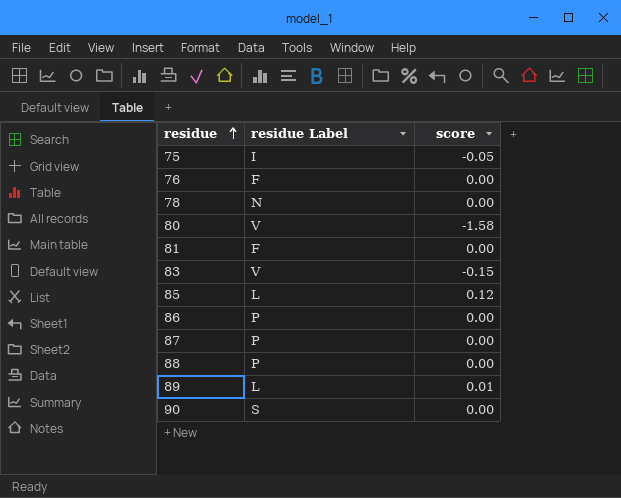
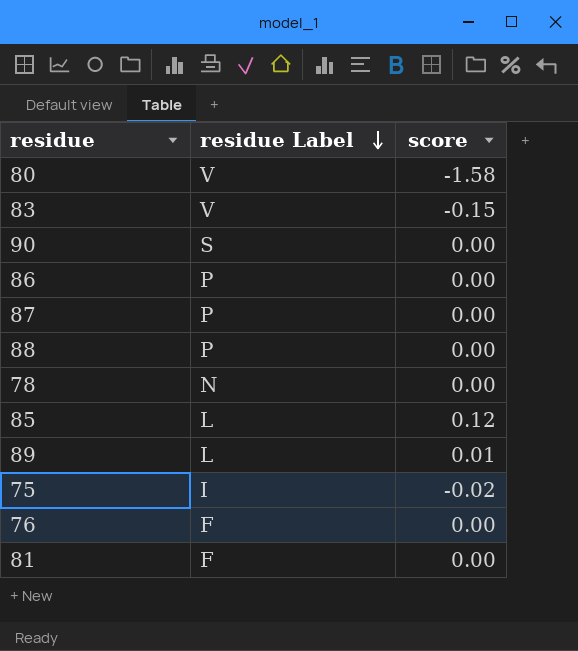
row order: residue ascending -> residue Label descending
75 | score: -0.05 -> -0.02

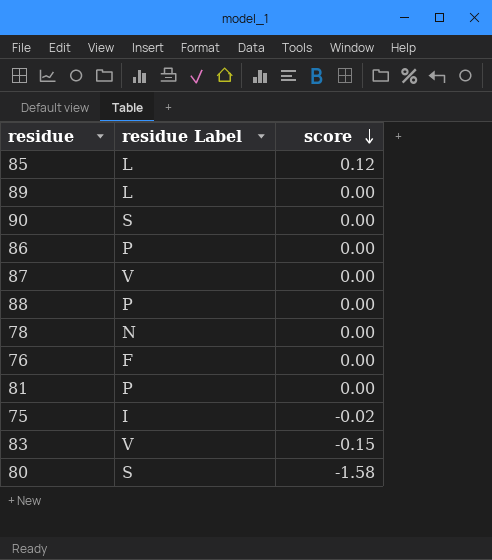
row order: residue Label descending -> score descending
89 | score: 0.01 -> 0.00
87 | residue Label: P -> V
81 | residue Label: F -> P
80 | residue Label: V -> S

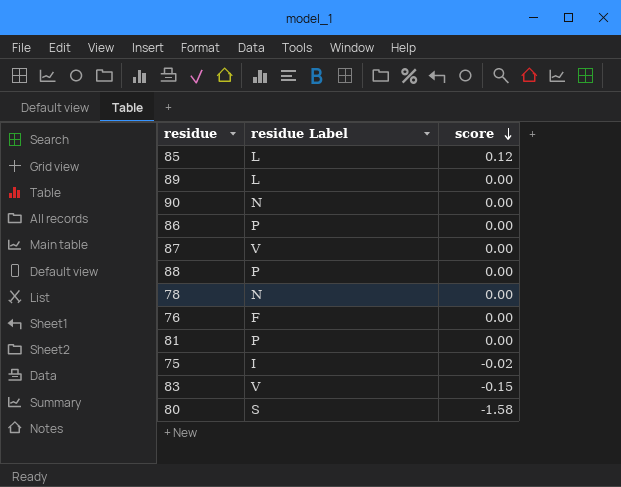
90 | residue Label: S -> N

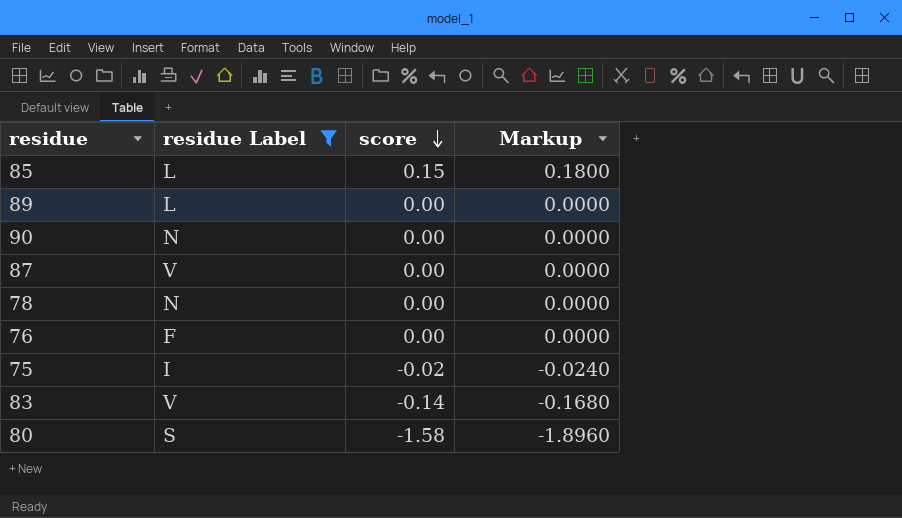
filter: none -> residue Label != P
column Markup | formula: none -> [score] * 1.2
85 | score: 0.12 -> 0.15
83 | score: -0.15 -> -0.14

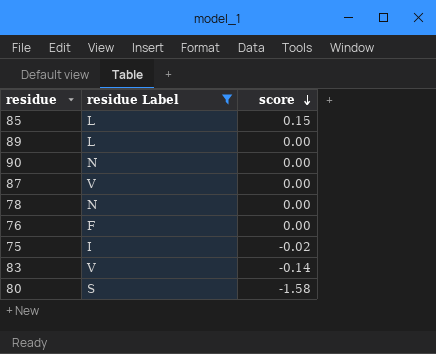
column Markup | formula: [score] * 1.2 -> none

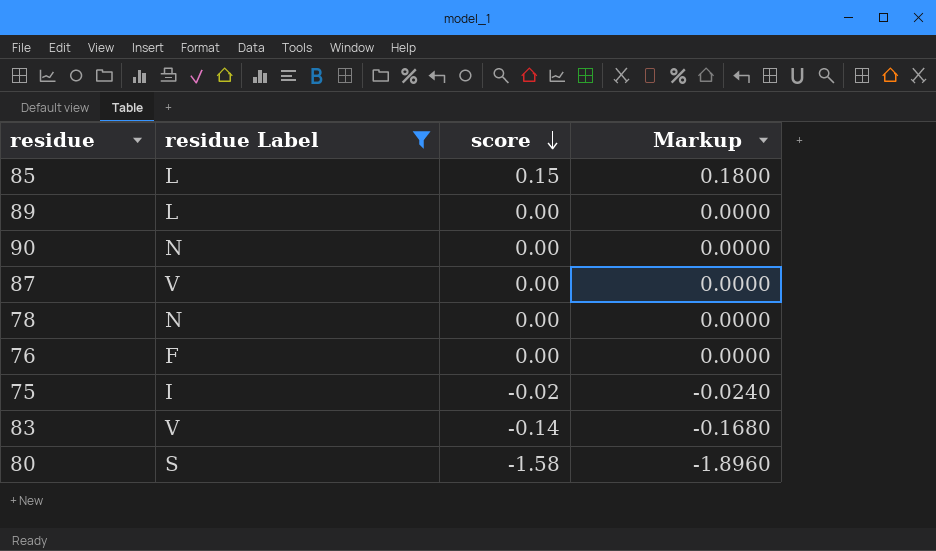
column Markup | formula: none -> [score] * 1.2

